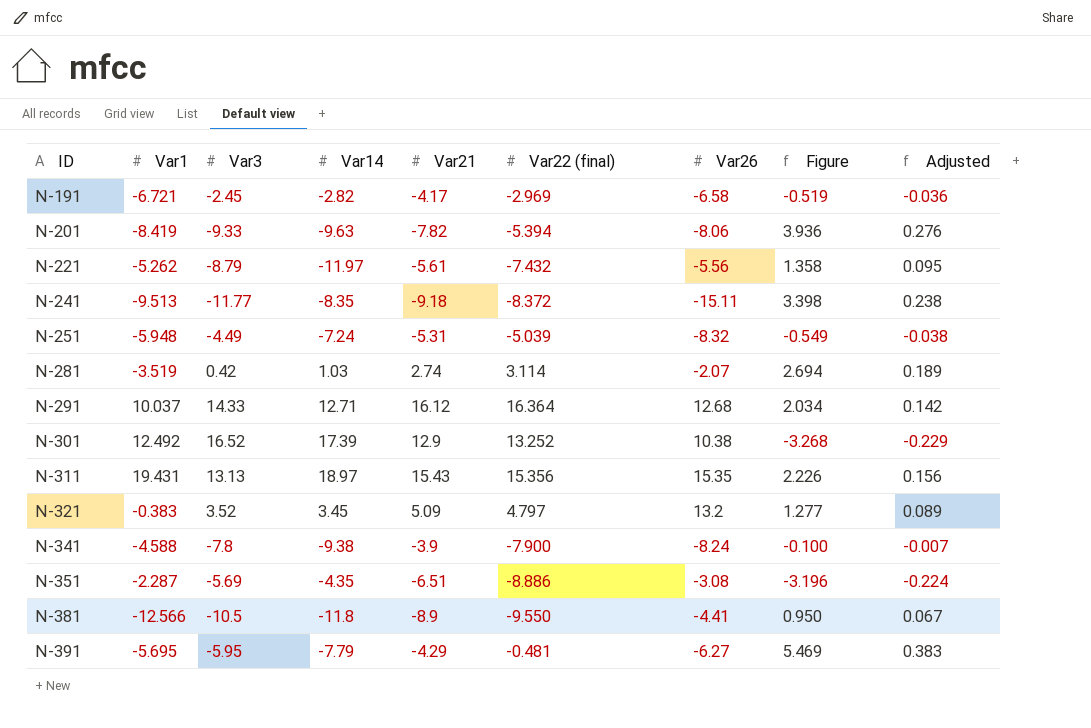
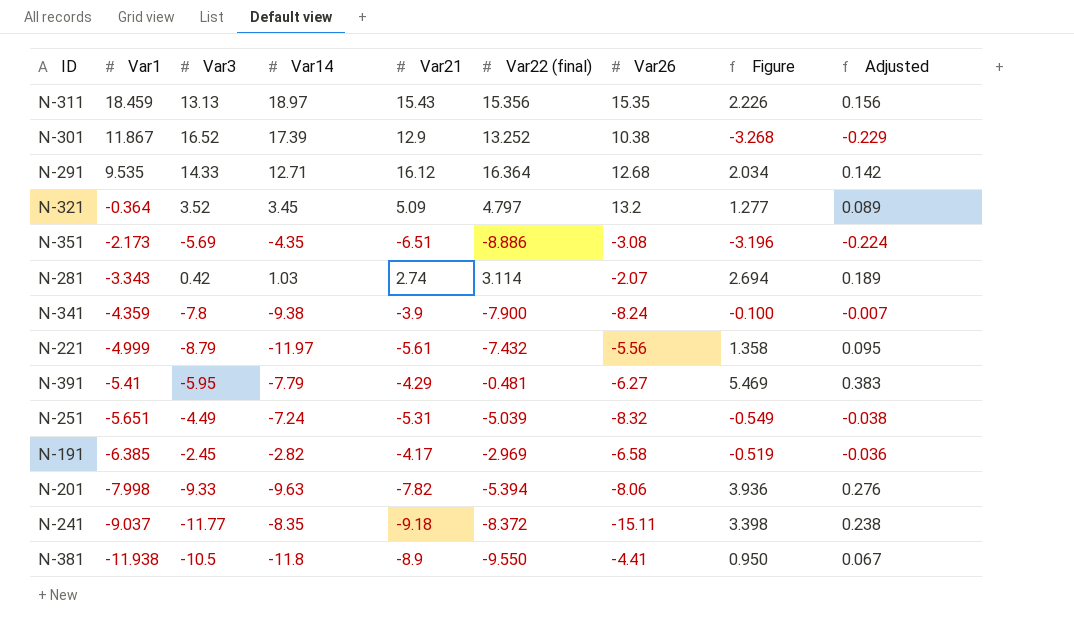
row order: ID ascending -> Var1 descending
N-311 | Var1: 19.431 -> 18.459
N-301 | Var1: 12.492 -> 11.867
N-291 | Var1: 10.037 -> 9.535
N-321 | Var1: -0.383 -> -0.364
N-351 | Var1: -2.287 -> -2.173
N-281 | Var1: -3.519 -> -3.343
N-341 | Var1: -4.588 -> -4.359
N-221 | Var1: -5.262 -> -4.999
N-391 | Var1: -5.695 -> -5.41
N-251 | Var1: -5.948 -> -5.651
N-191 | Var1: -6.721 -> -6.385
N-201 | Var1: -8.419 -> -7.998
N-241 | Var1: -9.513 -> -9.037
N-381 | Var1: -12.566 -> -11.938

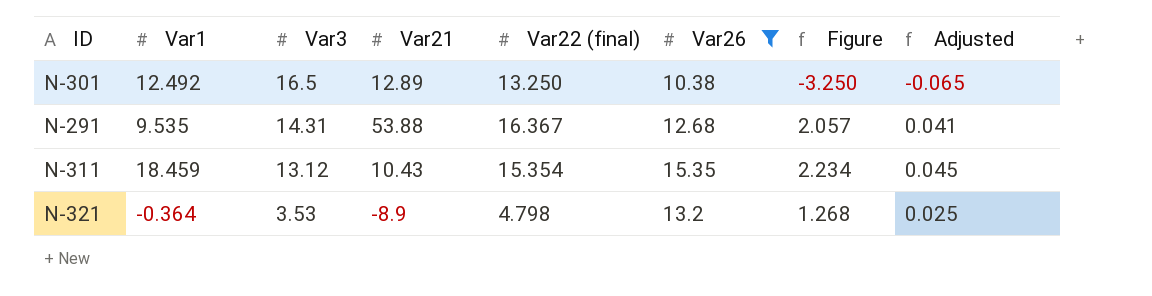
filter: none -> Var26 >= 10.38
row order: Var1 descending -> Var3 descending
column Var14 | position: 4 -> none
column Adjusted | formula: [Figure] * 0.07 -> [Figure] * 0.02
N-301 | Var1: 11.867 -> 12.492
N-301 | Var3: 16.52 -> 16.5
N-301 | Var21: 12.9 -> 12.89
N-301 | Var22 (final): 13.252 -> 13.250
N-301 | Figure: -3.268 -> -3.250
N-291 | Var3: 14.33 -> 14.31
N-291 | Var21: 16.12 -> 53.88
N-291 | Var22 (final): 16.364 -> 16.367
N-291 | Figure: 2.034 -> 2.057
N-311 | Var3: 13.13 -> 13.12
N-311 | Var21: 15.43 -> 10.43
N-311 | Var22 (final): 15.356 -> 15.354
N-311 | Figure: 2.226 -> 2.234
N-321 | Var3: 3.52 -> 3.53
N-321 | Var21: 5.09 -> -8.9
N-321 | Var22 (final): 4.797 -> 4.798
N-321 | Figure: 1.277 -> 1.268

